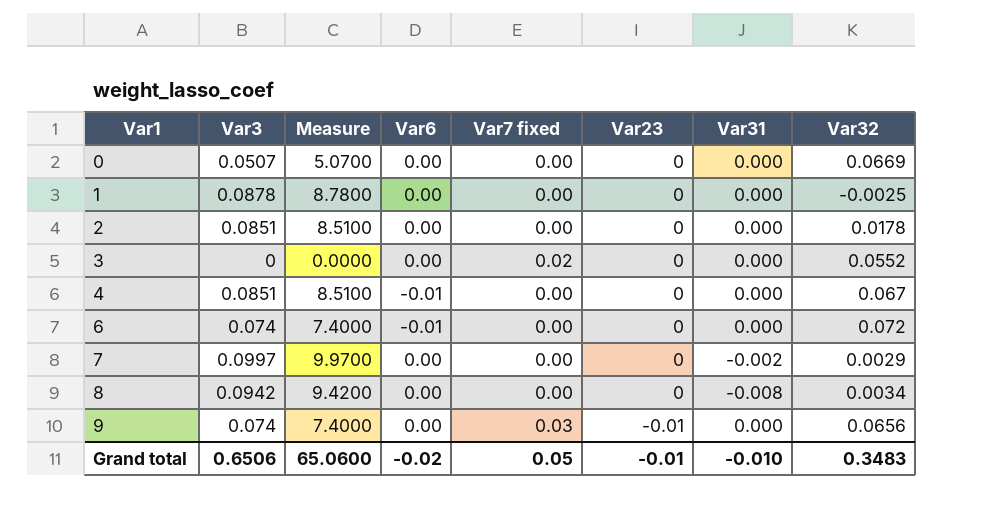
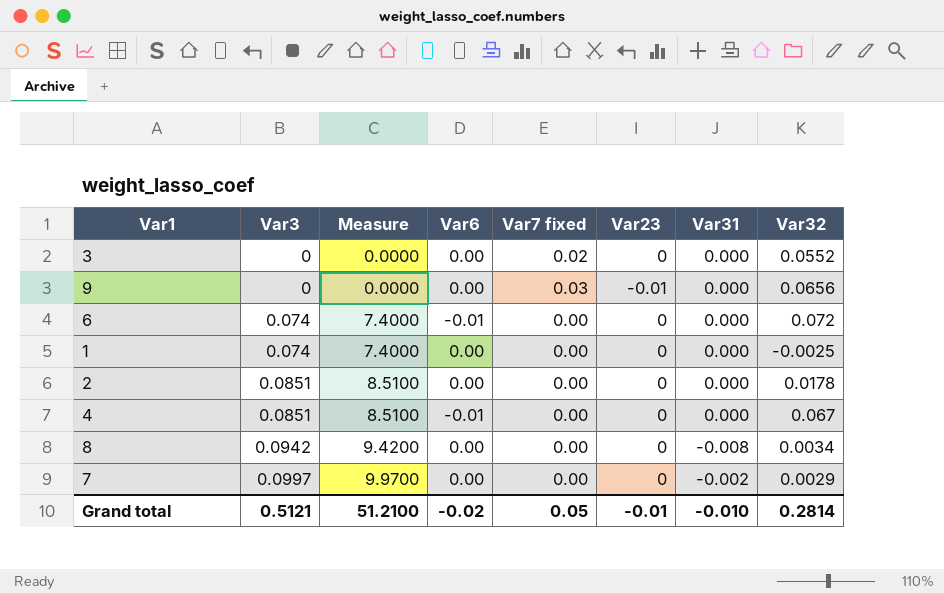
row order: Var1 ascending -> Var3 ascending
row 0: 0.0507 | 5.0700 | 0.00 | 0.00 | 0 | 0.000 | 0.0669 -> none
9 | Var3: 0.074 -> 0
9 | Measure: 7.4000 -> 0.0000
1 | Var3: 0.0878 -> 0.074
1 | Measure: 8.7800 -> 7.4000
Grand total | Var3: 0.6506 -> 0.5121
Grand total | Measure: 65.0600 -> 51.2100
Grand total | Var32: 0.3483 -> 0.2814

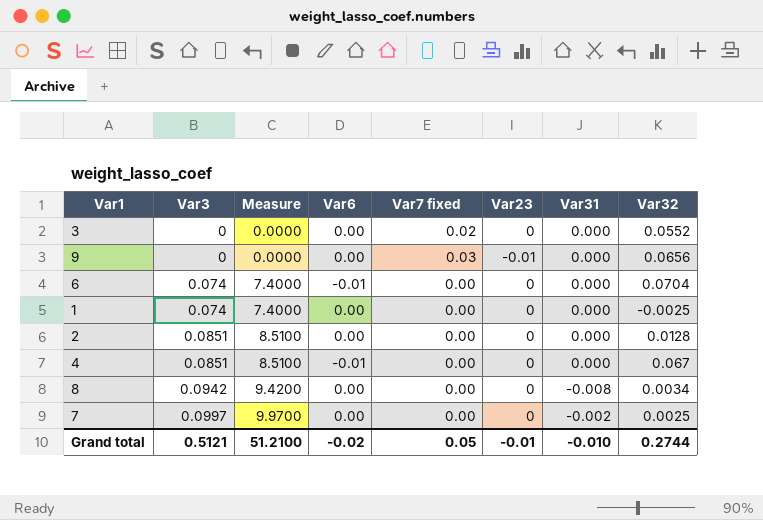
6 | Var32: 0.072 -> 0.0704
2 | Var32: 0.0178 -> 0.0128
7 | Var32: 0.0029 -> 0.0025
Grand total | Var32: 0.2814 -> 0.2744

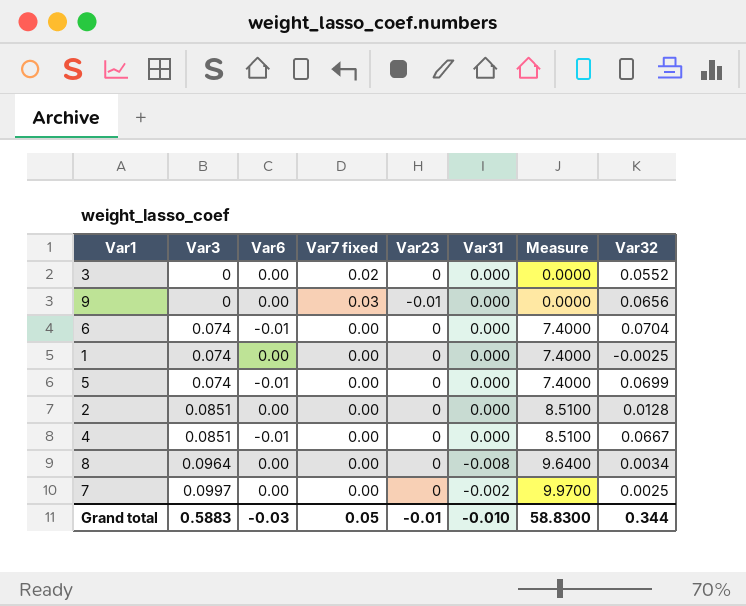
column Measure | position: 3 -> 7
row 5: none -> 0.074 | -0.01 | 0.00 | 0 | 0.000 | 7.4000 | 0.0699
4 | Var32: 0.067 -> 0.0667
8 | Var3: 0.0942 -> 0.0964
8 | Measure: 9.4200 -> 9.6400
Grand total | Var3: 0.5121 -> 0.5883
Grand total | Var6: -0.02 -> -0.03
Grand total | Measure: 51.2100 -> 58.8300
Grand total | Var32: 0.2744 -> 0.344

